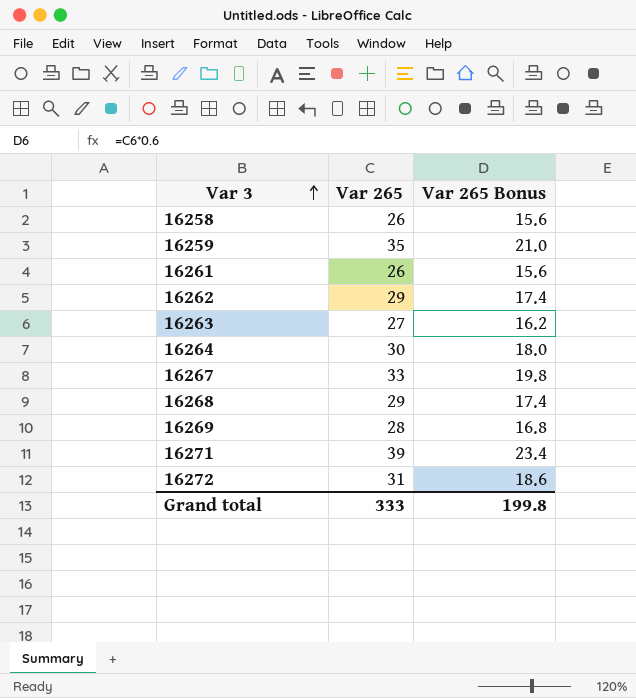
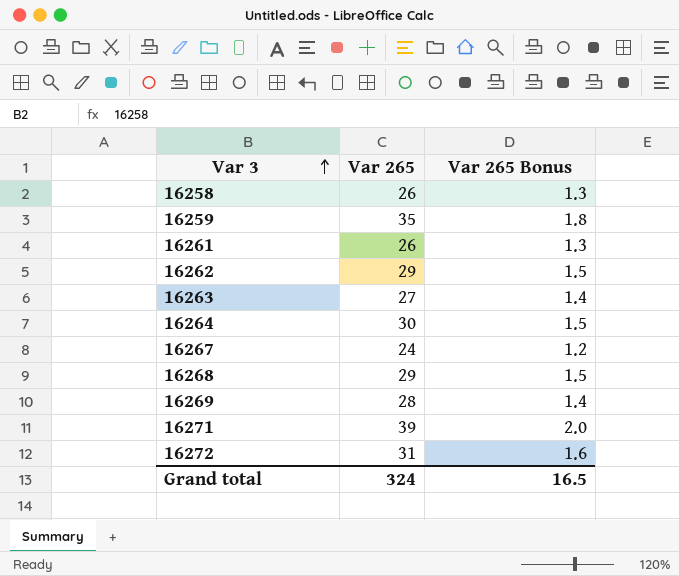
column Var 265 Bonus | formula: [Var 265] * 0.6 -> [Var 265] * 0.05
16267 | Var 265: 33 -> 24
Grand total | Var 265: 333 -> 324
Grand total | Var 265 Bonus: 199.8 -> 16.5

